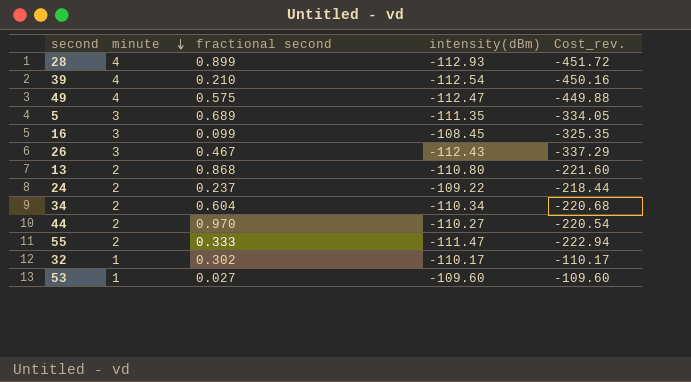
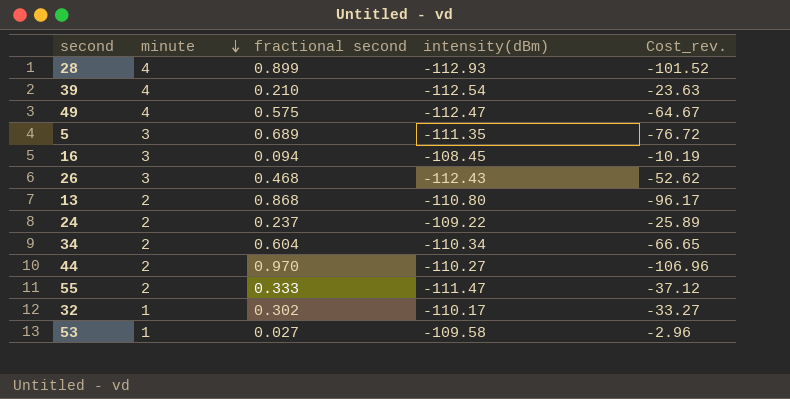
column Cost_rev. | formula: [minute] * [intensity(dBm)] -> [fractional second] * [intensity(dBm)]
16 | fractional second: 0.099 -> 0.094
26 | fractional second: 0.467 -> 0.468
53 | intensity(dBm): -109.60 -> -109.58

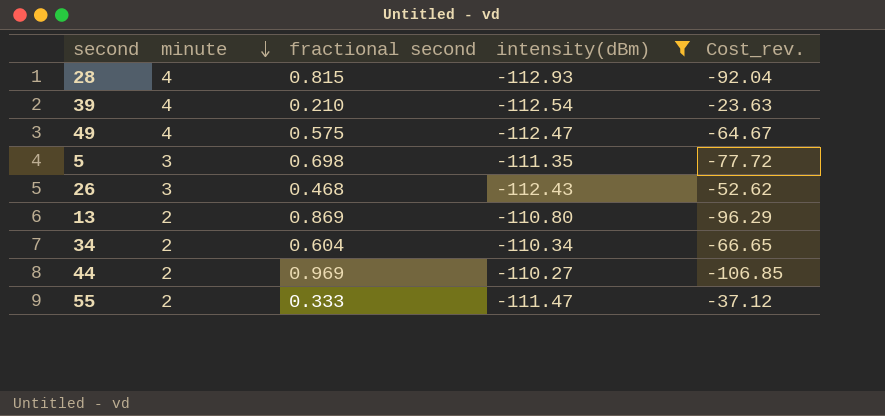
filter: none -> intensity(dBm) <= -110.27
28 | fractional second: 0.899 -> 0.815
28 | Cost_rev.: -101.52 -> -92.04
5 | fractional second: 0.689 -> 0.698
5 | Cost_rev.: -76.72 -> -77.72
13 | fractional second: 0.868 -> 0.869
13 | Cost_rev.: -96.17 -> -96.29
44 | fractional second: 0.970 -> 0.969
44 | Cost_rev.: -106.96 -> -106.85

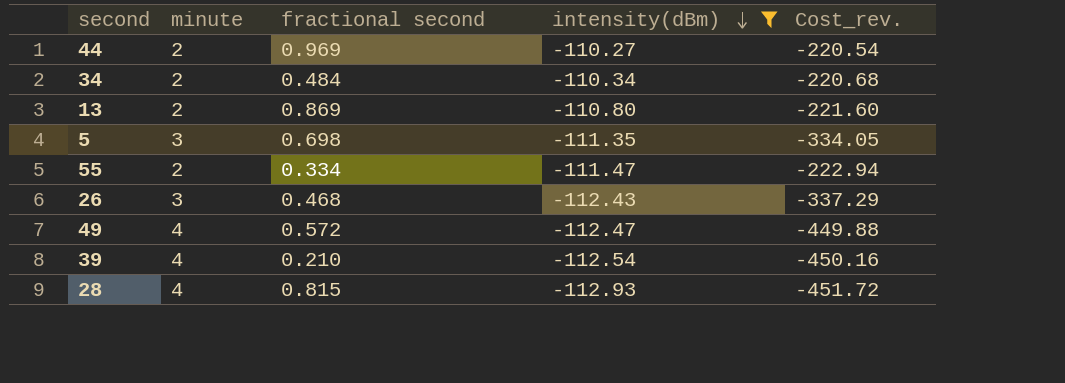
row order: minute descending -> intensity(dBm) descending
column Cost_rev. | formula: [fractional second] * [intensity(dBm)] -> [minute] * [intensity(dBm)]
34 | fractional second: 0.604 -> 0.484
55 | fractional second: 0.333 -> 0.334
49 | fractional second: 0.575 -> 0.572

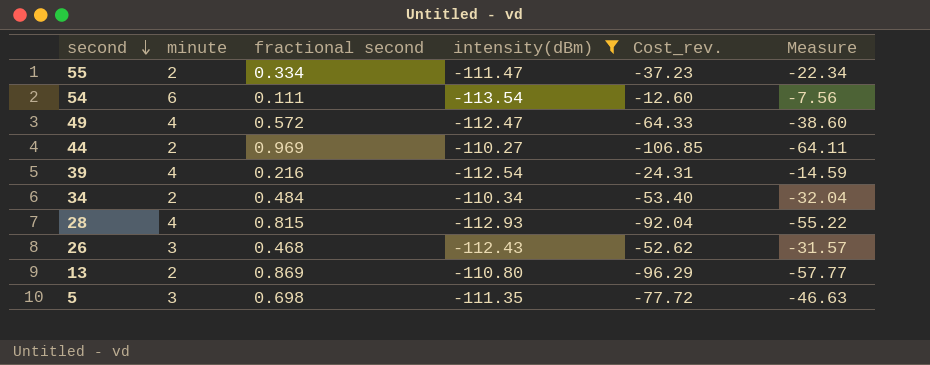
row order: intensity(dBm) descending -> second descending
column Cost_rev. | formula: [minute] * [intensity(dBm)] -> [fractional second] * [intensity(dBm)]
column Measure | formula: none -> [Cost_rev.] * 0.6
row 54: none -> 6 | 0.111 | -113.54 | -12.60 | -7.56
39 | fractional second: 0.210 -> 0.216

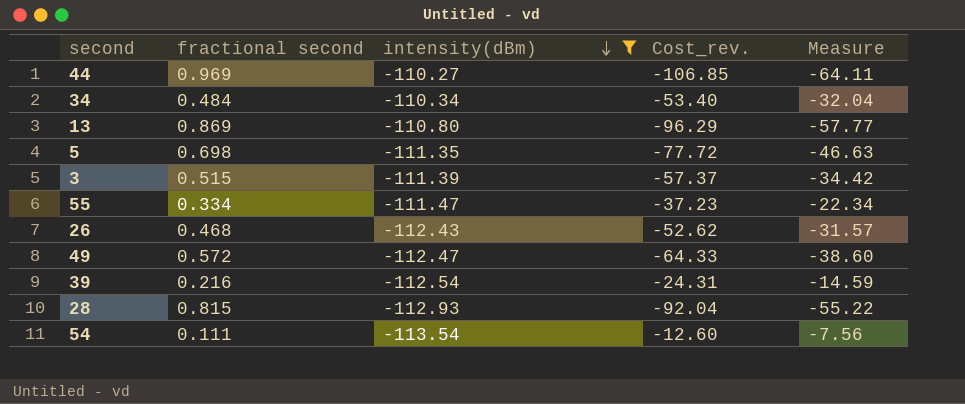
row order: second descending -> intensity(dBm) descending
column minute | position: 2 -> none
row 3: none -> 0.515 | -111.39 | -57.37 | -34.42

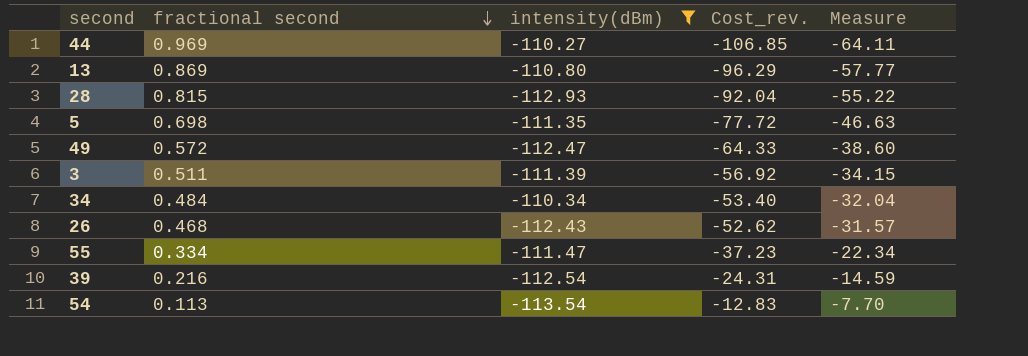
row order: intensity(dBm) descending -> fractional second descending
3 | fractional second: 0.515 -> 0.511
3 | Cost_rev.: -57.37 -> -56.92
3 | Measure: -34.42 -> -34.15
54 | fractional second: 0.111 -> 0.113
54 | Cost_rev.: -12.60 -> -12.83
54 | Measure: -7.56 -> -7.70

